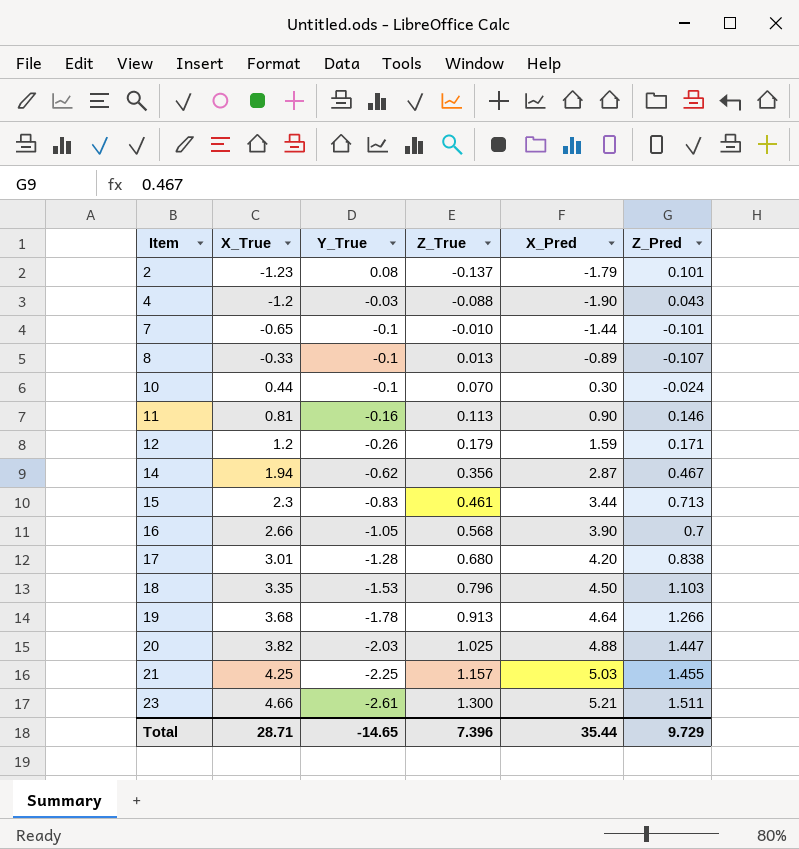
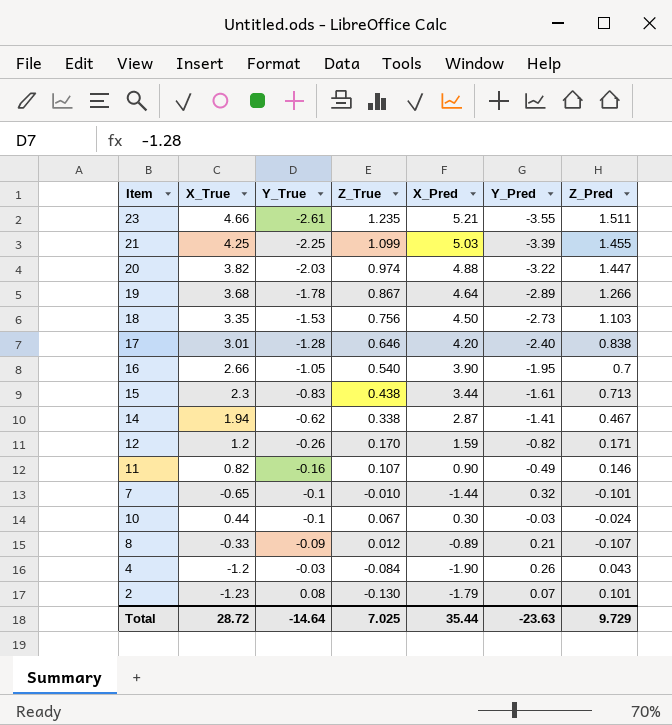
row order: Item ascending -> Y_True ascending
column Y_Pred | position: none -> 6
23 | Z_True: 1.300 -> 1.235
21 | Z_True: 1.157 -> 1.099
20 | Z_True: 1.025 -> 0.974
19 | Z_True: 0.913 -> 0.867
18 | Z_True: 0.796 -> 0.756
17 | Z_True: 0.680 -> 0.646
16 | Z_True: 0.568 -> 0.540
15 | Z_True: 0.461 -> 0.438
14 | Z_True: 0.356 -> 0.338
12 | Z_True: 0.179 -> 0.170
11 | X_True: 0.81 -> 0.82
11 | Z_True: 0.113 -> 0.107
10 | Z_True: 0.070 -> 0.067
8 | Y_True: -0.1 -> -0.09
8 | Z_True: 0.013 -> 0.012
4 | Z_True: -0.088 -> -0.084
2 | Z_True: -0.137 -> -0.130
Total | X_True: 28.71 -> 28.72
Total | Y_True: -14.65 -> -14.64
Total | Z_True: 7.396 -> 7.025

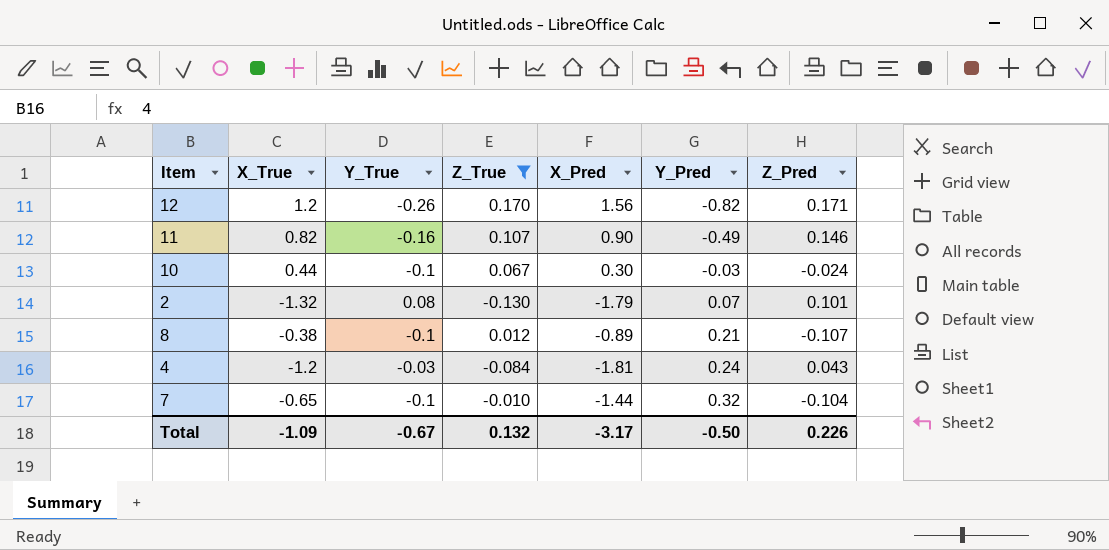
filter: none -> Z_True <= 0.170
row order: Y_True ascending -> Y_Pred ascending
12 | X_Pred: 1.59 -> 1.56
2 | X_True: -1.23 -> -1.32
8 | X_True: -0.33 -> -0.38
8 | Y_True: -0.09 -> -0.1
4 | X_Pred: -1.90 -> -1.81
4 | Y_Pred: 0.26 -> 0.24
7 | Z_Pred: -0.101 -> -0.104
Total | X_True: 28.72 -> -1.09
Total | Y_True: -14.64 -> -0.67
Total | Z_True: 7.025 -> 0.132
Total | X_Pred: 35.44 -> -3.17
Total | Y_Pred: -23.63 -> -0.50
Total | Z_Pred: 9.729 -> 0.226

